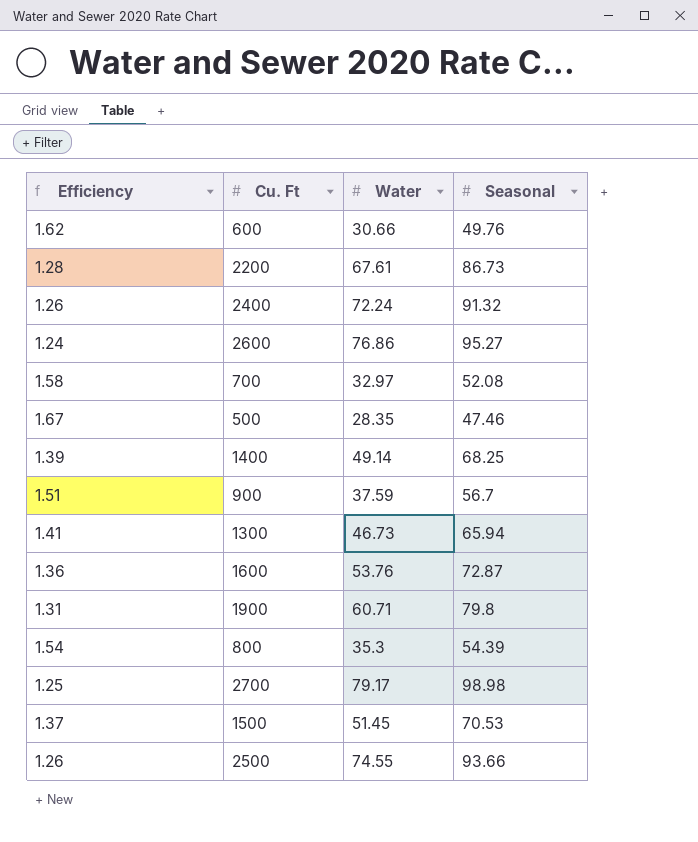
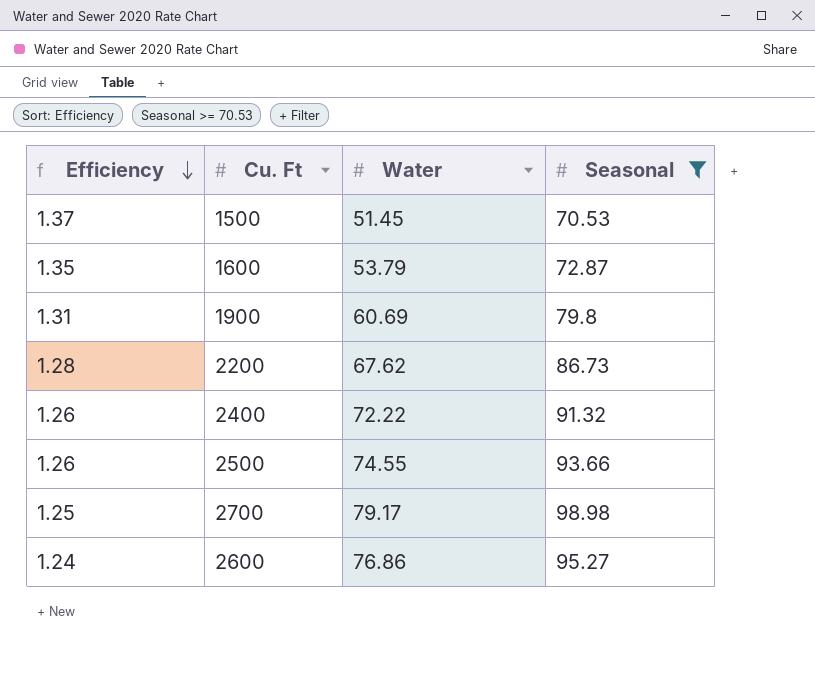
filter: none -> Seasonal >= 70.53
row order: none -> Efficiency descending
1600 | Efficiency: 1.36 -> 1.35
1600 | Water: 53.76 -> 53.79
1900 | Water: 60.71 -> 60.69
2200 | Water: 67.61 -> 67.62
2400 | Water: 72.24 -> 72.22

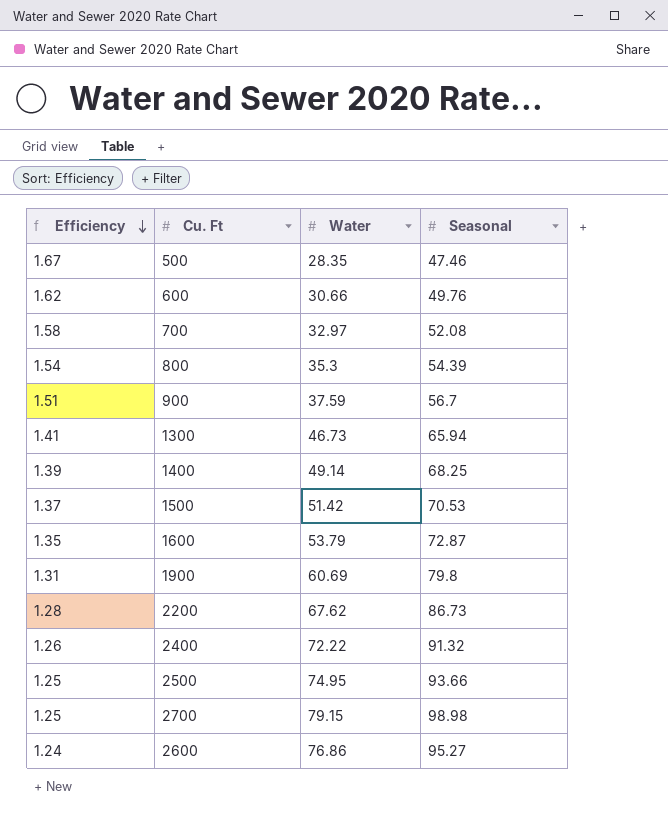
filter: Seasonal >= 70.53 -> none
1500 | Water: 51.45 -> 51.42
2500 | Efficiency: 1.26 -> 1.25
2500 | Water: 74.55 -> 74.95
2700 | Water: 79.17 -> 79.15

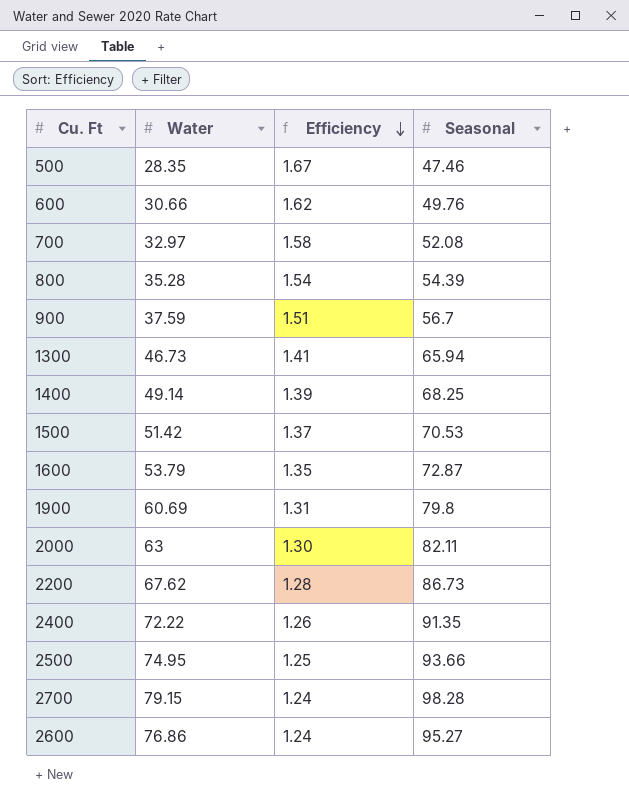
column Efficiency | position: 1 -> 3
800 | Water: 35.3 -> 35.28
row 2000: none -> 63 | 1.30 | 82.11
2400 | Seasonal: 91.32 -> 91.35
2700 | Efficiency: 1.25 -> 1.24
2700 | Seasonal: 98.98 -> 98.28

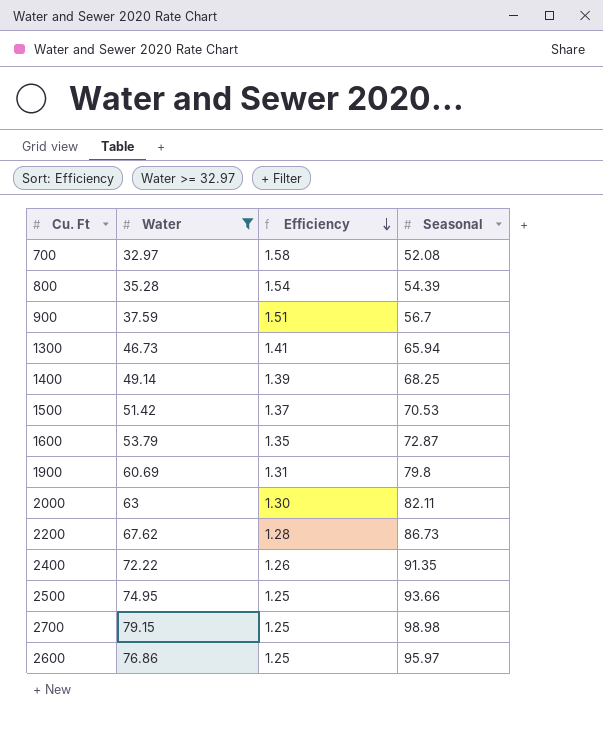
filter: none -> Water >= 32.97
2700 | Efficiency: 1.24 -> 1.25
2700 | Seasonal: 98.28 -> 98.98
2600 | Efficiency: 1.24 -> 1.25
2600 | Seasonal: 95.27 -> 95.97

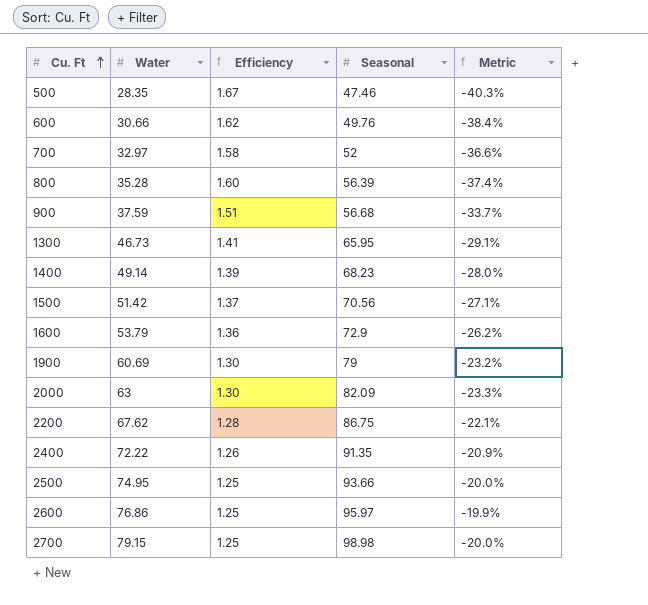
filter: Water >= 32.97 -> none
row order: Efficiency descending -> Cu. Ft ascending
column Metric | formula: none -> ([Water] - [Seasonal]) / [Seasonal]
700 | Seasonal: 52.08 -> 52
800 | Efficiency: 1.54 -> 1.60
800 | Seasonal: 54.39 -> 56.39
900 | Seasonal: 56.7 -> 56.68
1300 | Seasonal: 65.94 -> 65.95
1400 | Seasonal: 68.25 -> 68.23
1500 | Seasonal: 70.53 -> 70.56
1600 | Efficiency: 1.35 -> 1.36
1600 | Seasonal: 72.87 -> 72.9
1900 | Efficiency: 1.31 -> 1.30
1900 | Seasonal: 79.8 -> 79
2000 | Seasonal: 82.11 -> 82.09
2200 | Seasonal: 86.73 -> 86.75

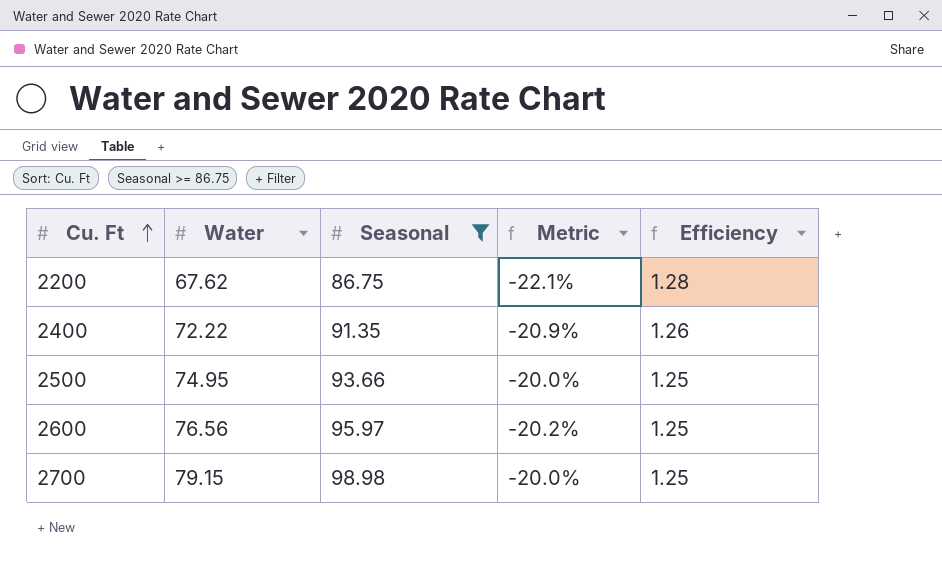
filter: none -> Seasonal >= 86.75
column Efficiency | position: 3 -> 5
2600 | Water: 76.86 -> 76.56
2600 | Metric: -19.9% -> -20.2%

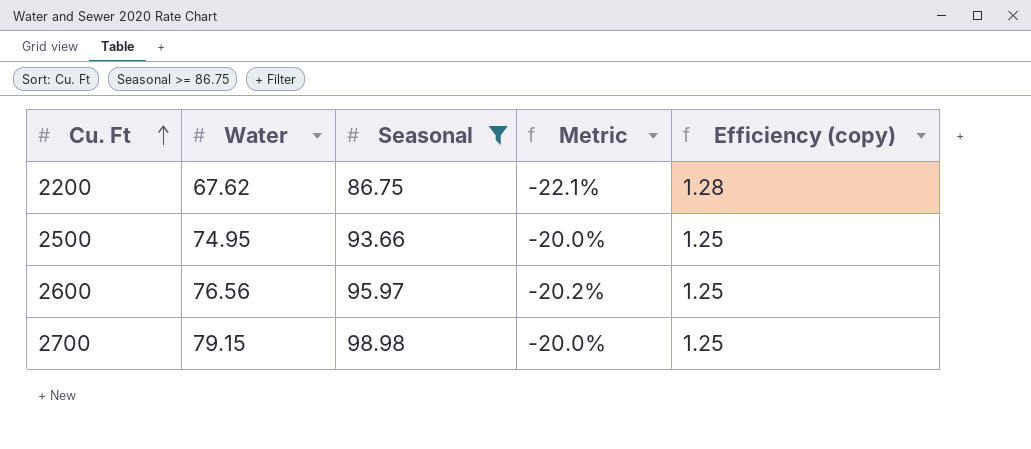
column name: Efficiency -> Efficiency (copy)
row 2400: 72.22 | 91.35 | -20.9% | 1.26 -> none

